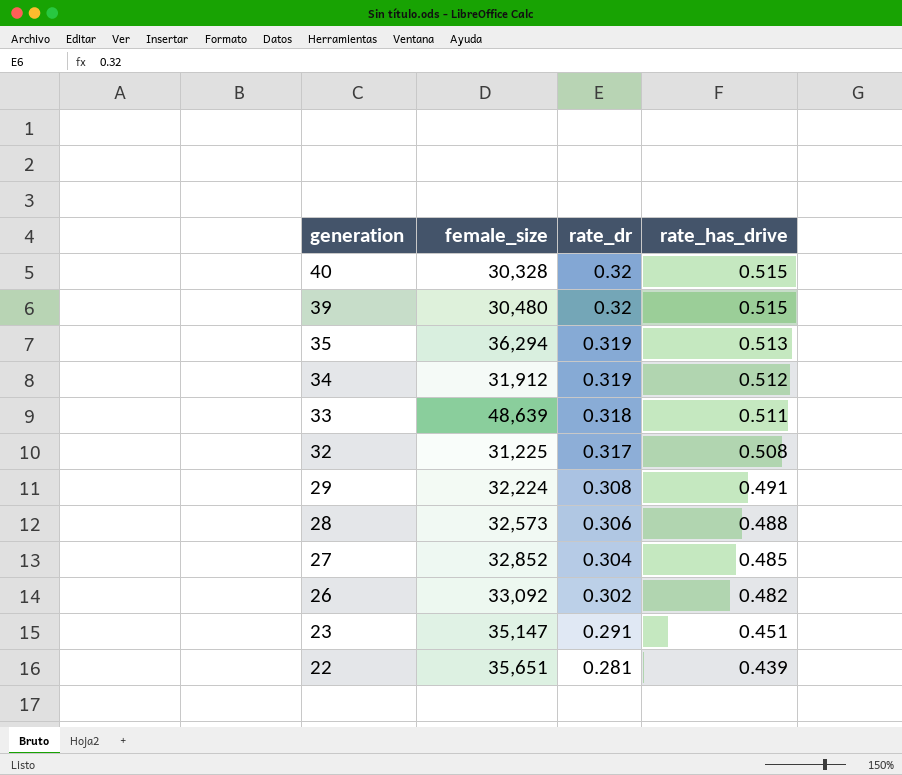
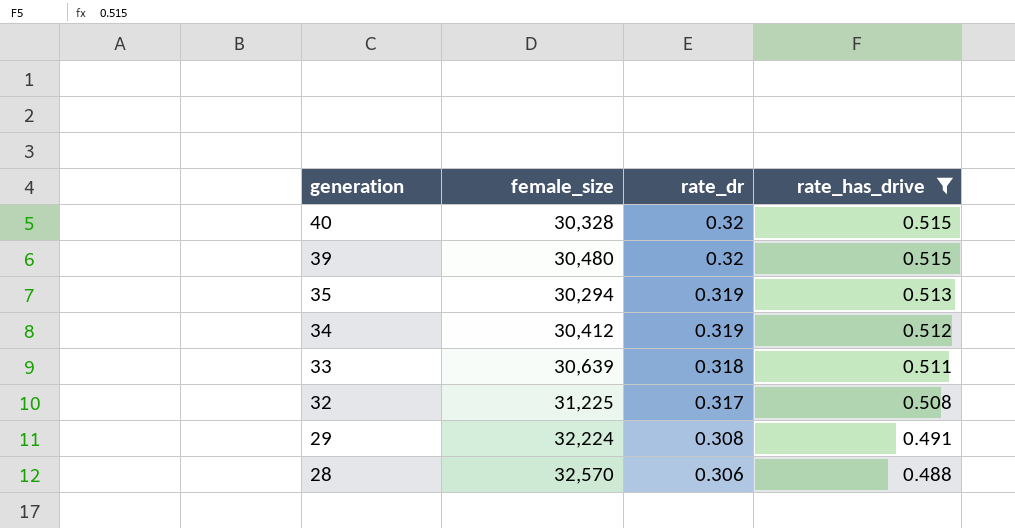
filter: none -> rate_has_drive >= 0.488
35 | female_size: 36,294 -> 30,294
34 | female_size: 31,912 -> 30,412
33 | female_size: 48,639 -> 30,639
28 | female_size: 32,573 -> 32,570

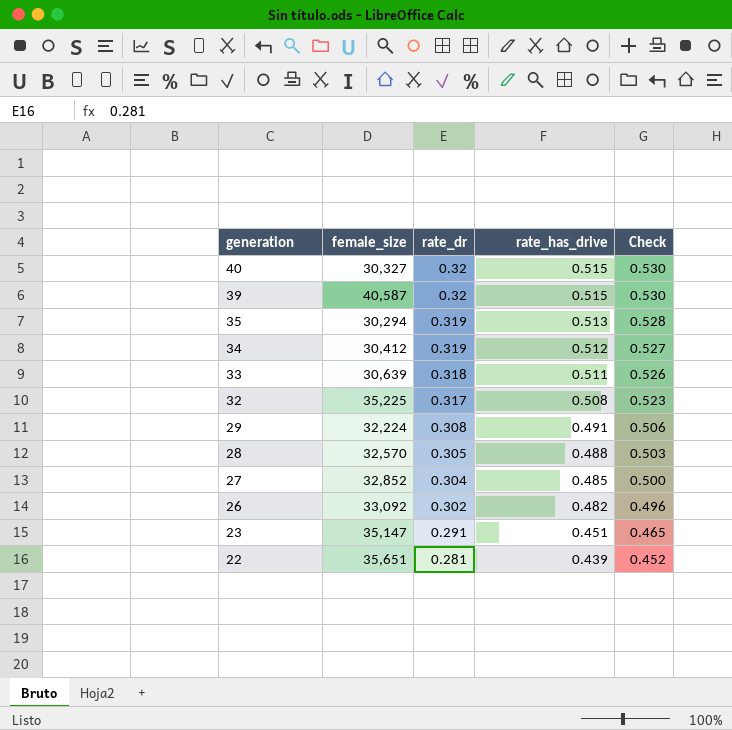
filter: rate_has_drive >= 0.488 -> none
column Check | formula: none -> [rate_has_drive] * 1.03
40 | female_size: 30,328 -> 30,327
39 | female_size: 30,480 -> 40,587
32 | female_size: 31,225 -> 35,225
28 | rate_dr: 0.306 -> 0.305

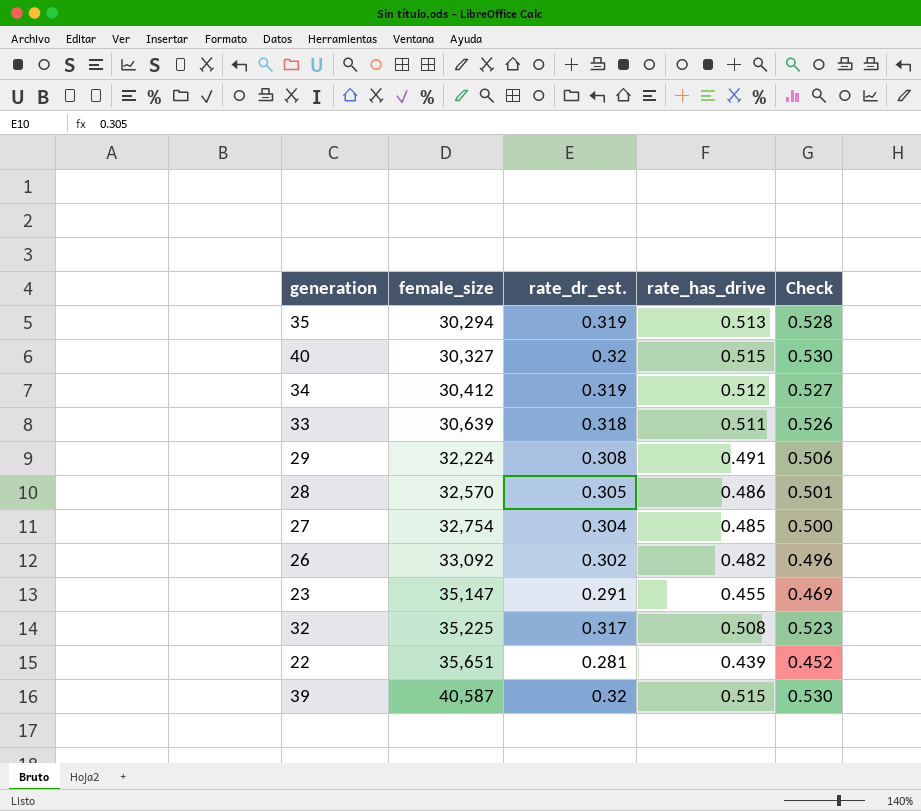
row order: generation descending -> female_size ascending
column name: rate_dr -> rate_dr_est.
28 | rate_has_drive: 0.488 -> 0.486
28 | Check: 0.503 -> 0.501
27 | female_size: 32,852 -> 32,754
23 | rate_has_drive: 0.451 -> 0.455
23 | Check: 0.465 -> 0.469

